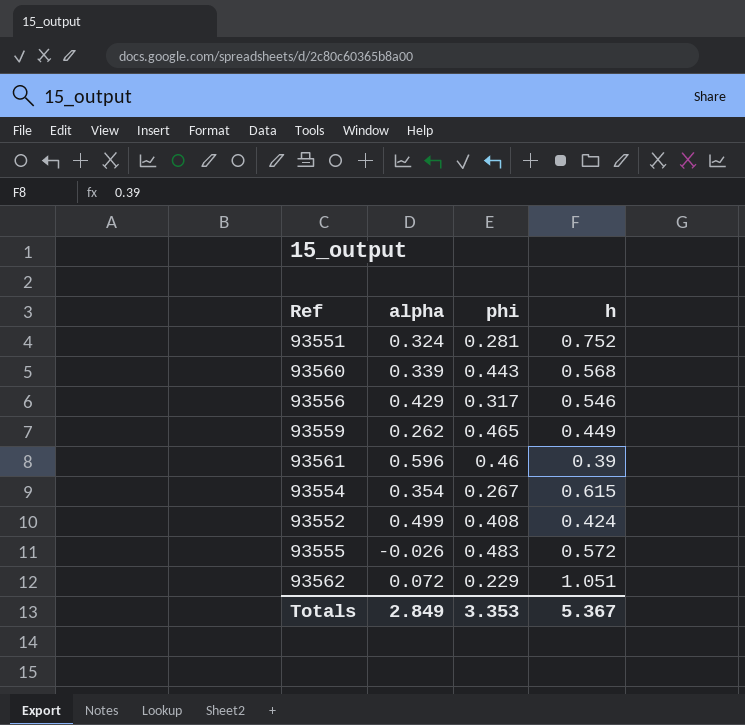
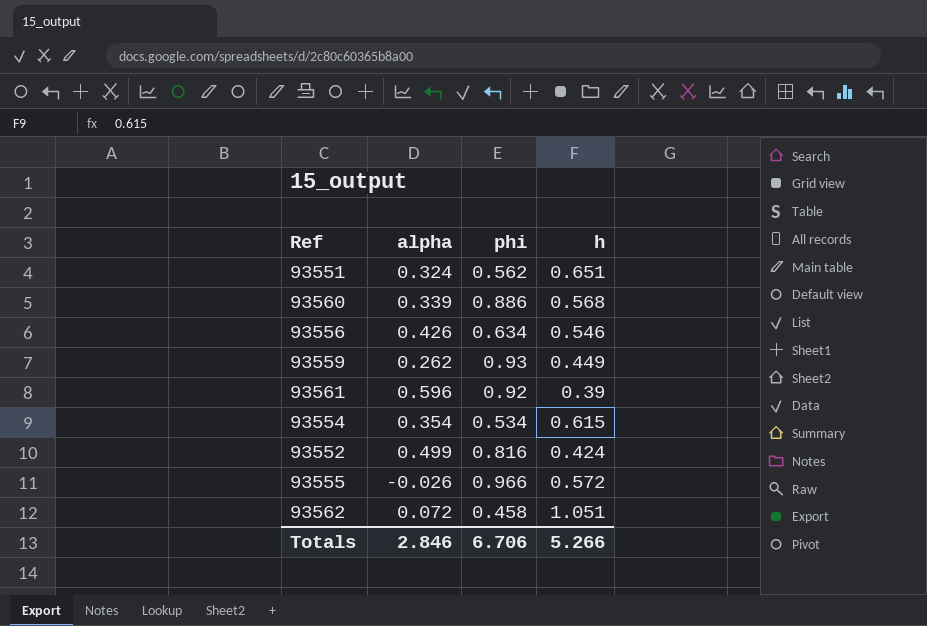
93551 | phi: 0.281 -> 0.562
93551 | h: 0.752 -> 0.651
93560 | phi: 0.443 -> 0.886
93556 | alpha: 0.429 -> 0.426
93556 | phi: 0.317 -> 0.634
93559 | phi: 0.465 -> 0.93
93561 | phi: 0.46 -> 0.92
93554 | phi: 0.267 -> 0.534
93552 | phi: 0.408 -> 0.816
93555 | phi: 0.483 -> 0.966
93562 | phi: 0.229 -> 0.458
Totals | alpha: 2.849 -> 2.846
Totals | phi: 3.353 -> 6.706
Totals | h: 5.367 -> 5.266

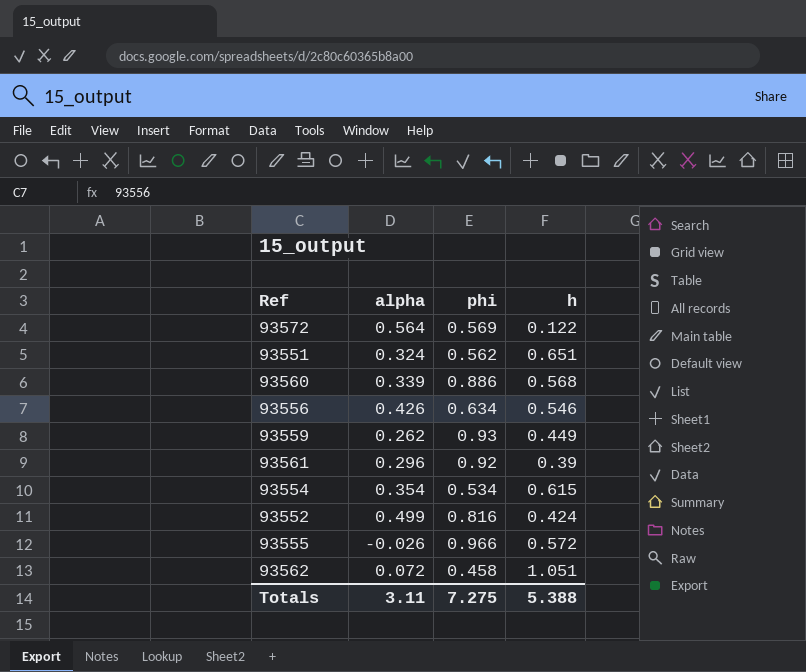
row 93572: none -> 0.564 | 0.569 | 0.122
93561 | alpha: 0.596 -> 0.296
Totals | alpha: 2.846 -> 3.11
Totals | phi: 6.706 -> 7.275
Totals | h: 5.266 -> 5.388

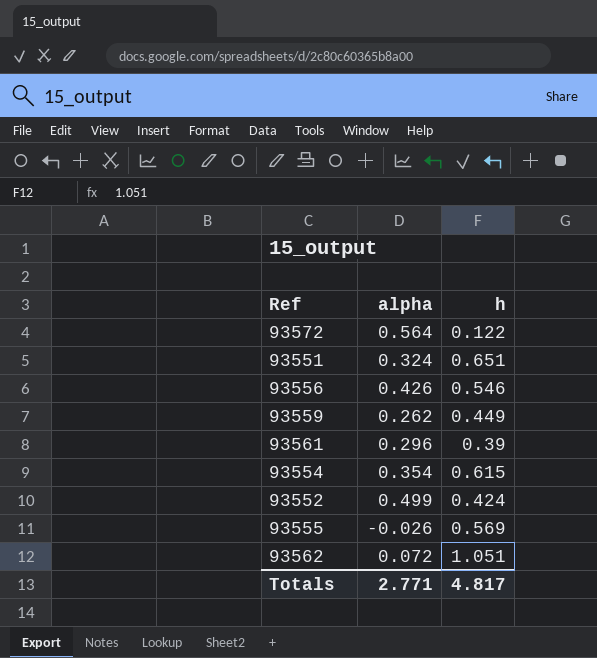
column phi | position: 3 -> none
row 93560: 0.339 | 0.886 | 0.568 -> none
93555 | h: 0.572 -> 0.569
Totals | alpha: 3.11 -> 2.771
Totals | h: 5.388 -> 4.817

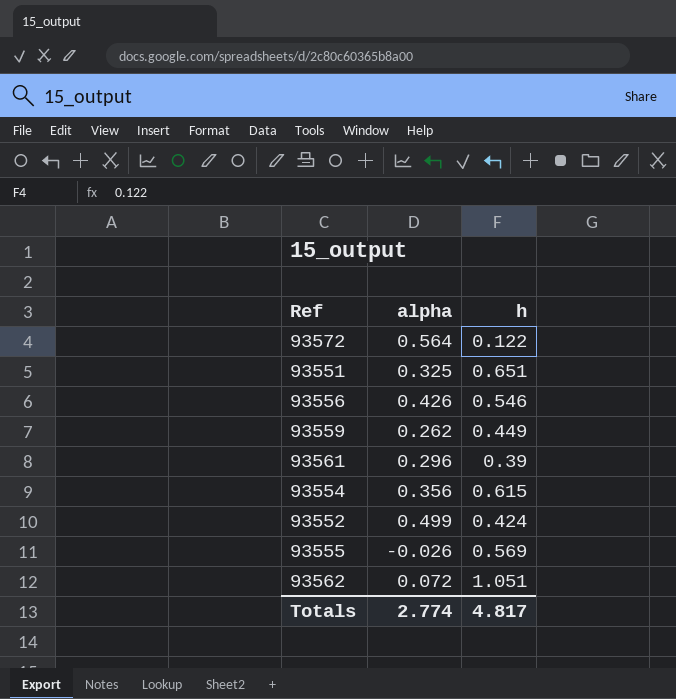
93551 | alpha: 0.324 -> 0.325
93554 | alpha: 0.354 -> 0.356
Totals | alpha: 2.771 -> 2.774

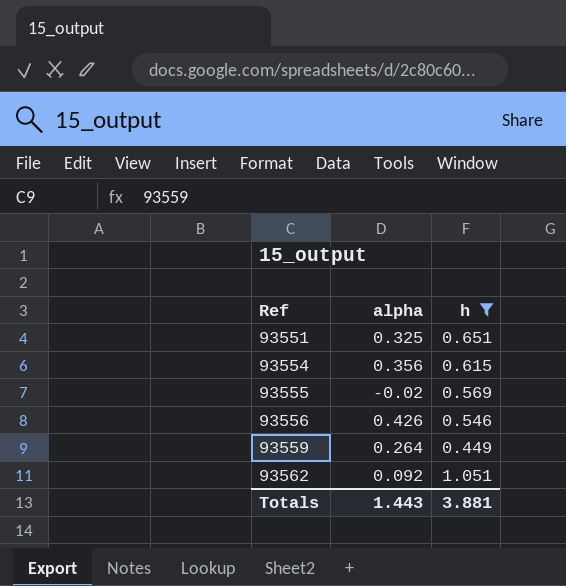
filter: none -> h >= 0.449
row order: none -> Ref ascending
93555 | alpha: -0.026 -> -0.02
93559 | alpha: 0.262 -> 0.264
93562 | alpha: 0.072 -> 0.092
Totals | alpha: 2.774 -> 1.443
Totals | h: 4.817 -> 3.881

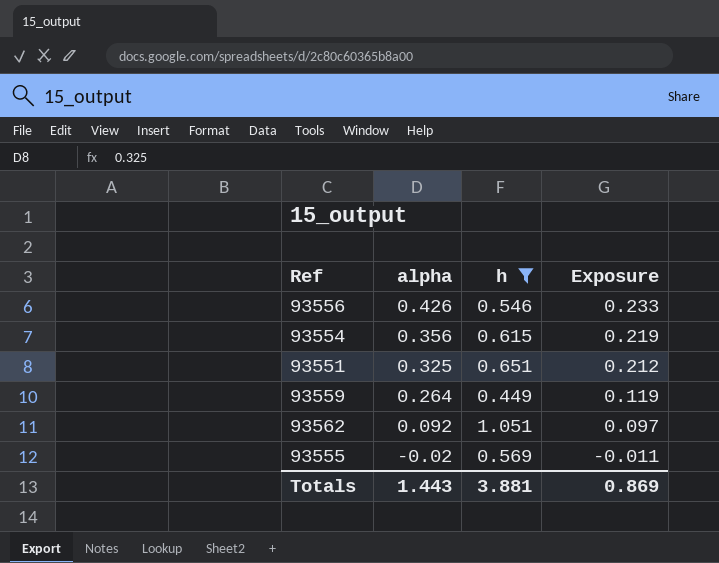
row order: Ref ascending -> alpha descending
column Exposure | formula: none -> [alpha] * [h]

